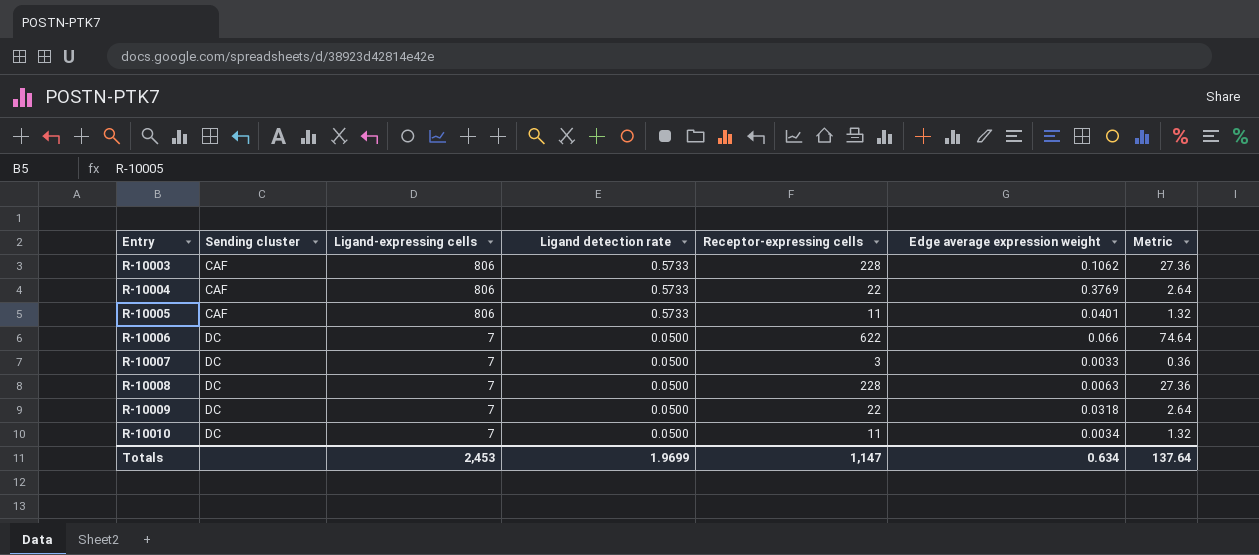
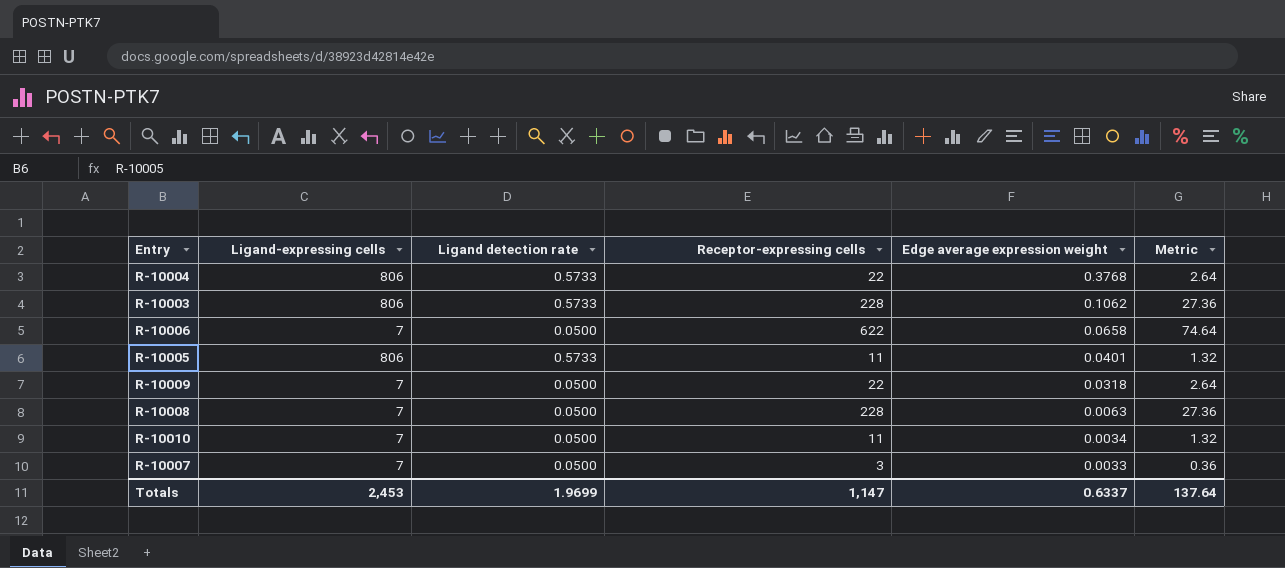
row order: Entry ascending -> Edge average expression weight descending
column Sending cluster | position: 2 -> none
R-10004 | Edge average expression weight: 0.3769 -> 0.3768
R-10006 | Edge average expression weight: 0.066 -> 0.0658
Totals | Edge average expression weight: 0.634 -> 0.6337

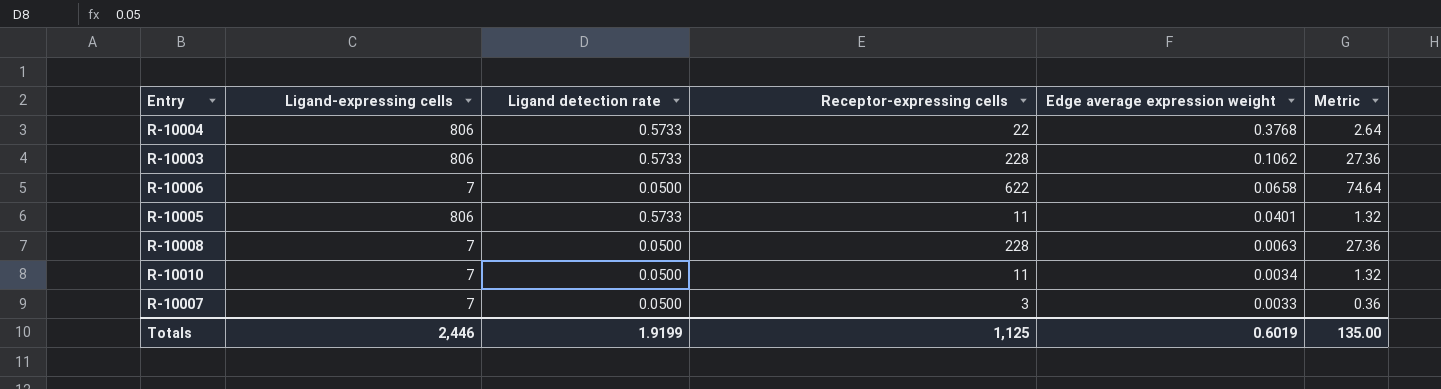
row R-10009: 7 | 0.0500 | 22 | 0.0318 | 2.64 -> none
Totals | Ligand-expressing cells: 2,453 -> 2,446
Totals | Ligand detection rate: 1.9699 -> 1.9199
Totals | Receptor-expressing cells: 1,147 -> 1,125
Totals | Edge average expression weight: 0.6337 -> 0.6019
Totals | Metric: 137.64 -> 135.00

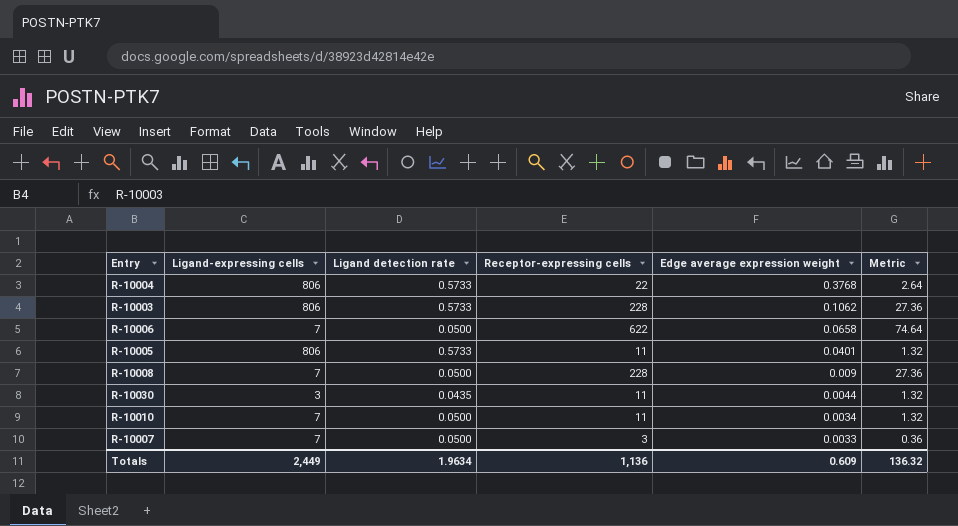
R-10008 | Edge average expression weight: 0.0063 -> 0.009
row R-10030: none -> 3 | 0.0435 | 11 | 0.0044 | 1.32
Totals | Ligand-expressing cells: 2,446 -> 2,449
Totals | Ligand detection rate: 1.9199 -> 1.9634
Totals | Receptor-expressing cells: 1,125 -> 1,136
Totals | Edge average expression weight: 0.6019 -> 0.609
Totals | Metric: 135.00 -> 136.32

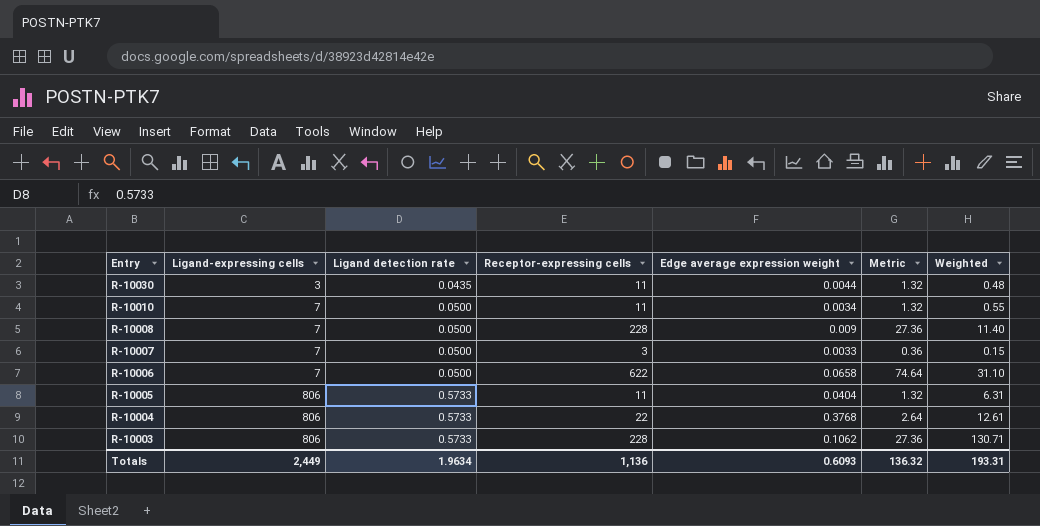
row order: Edge average expression weight descending -> Entry descending
column Weighted | formula: none -> [Ligand detection rate] * [Receptor-expressing cells]
R-10005 | Edge average expression weight: 0.0401 -> 0.0404
Totals | Edge average expression weight: 0.609 -> 0.6093

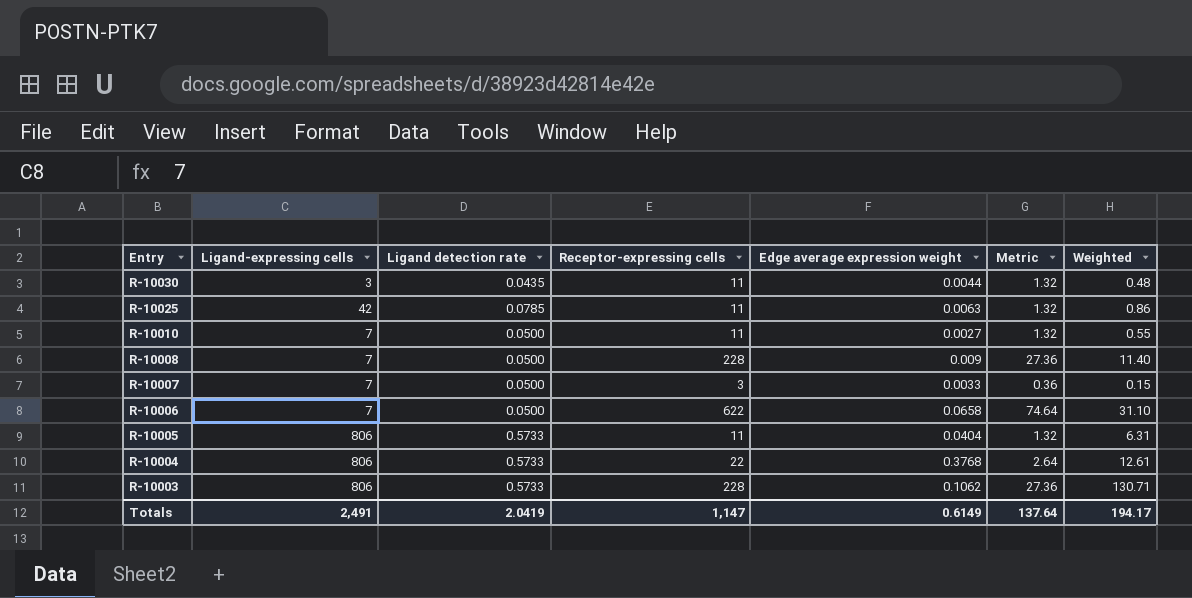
row R-10025: none -> 42 | 0.0785 | 11 | 0.0063 | 1.32 | 0.86
R-10010 | Edge average expression weight: 0.0034 -> 0.0027
Totals | Ligand-expressing cells: 2,449 -> 2,491
Totals | Ligand detection rate: 1.9634 -> 2.0419
Totals | Receptor-expressing cells: 1,136 -> 1,147
Totals | Edge average expression weight: 0.6093 -> 0.6149
Totals | Metric: 136.32 -> 137.64
Totals | Weighted: 193.31 -> 194.17

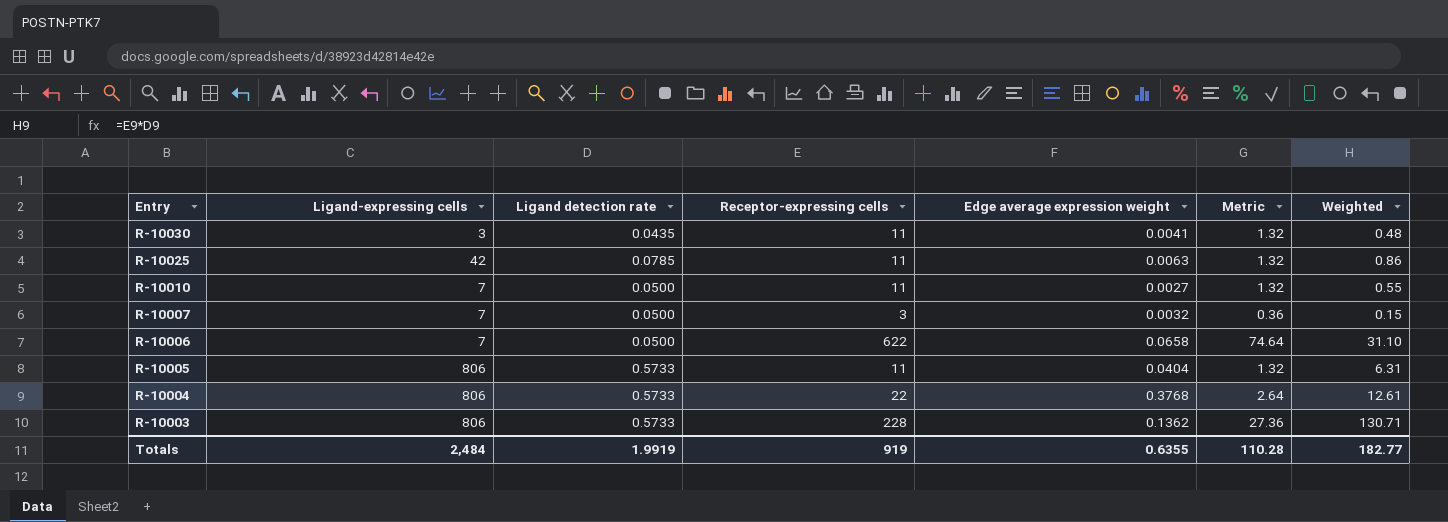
row R-10008: 7 | 0.0500 | 228 | 0.009 | 27.36 | 11.40 -> none
R-10030 | Edge average expression weight: 0.0044 -> 0.0041
R-10007 | Edge average expression weight: 0.0033 -> 0.0032
R-10003 | Edge average expression weight: 0.1062 -> 0.1362
Totals | Ligand-expressing cells: 2,491 -> 2,484
Totals | Ligand detection rate: 2.0419 -> 1.9919
Totals | Receptor-expressing cells: 1,147 -> 919
Totals | Edge average expression weight: 0.6149 -> 0.6355
Totals | Metric: 137.64 -> 110.28
Totals | Weighted: 194.17 -> 182.77

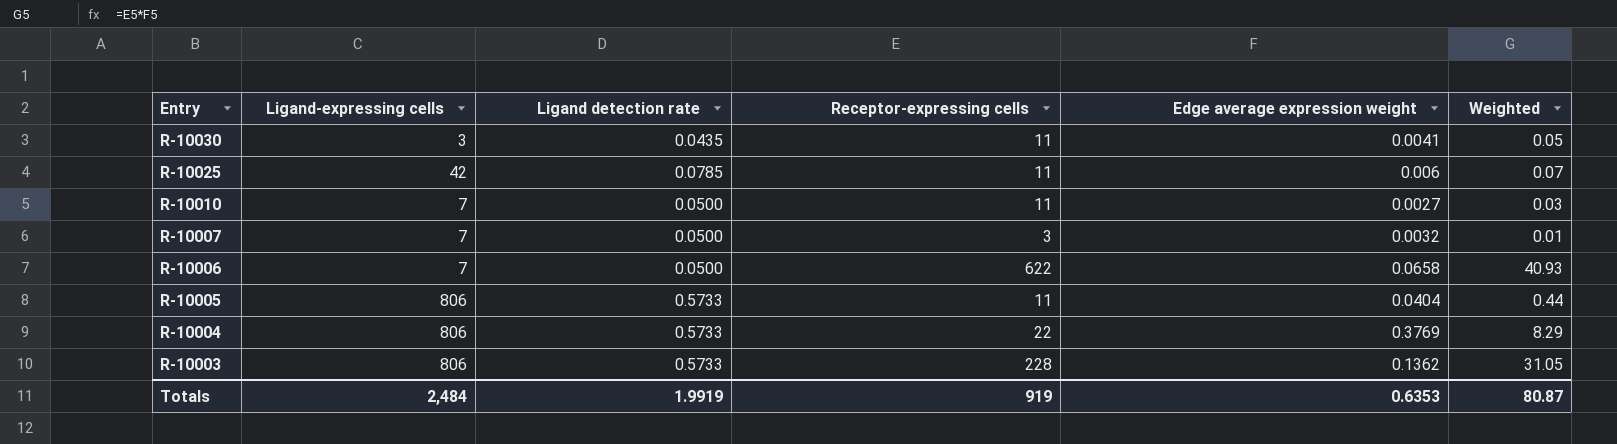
column Metric | formula: [Receptor-expressing cells] * 0.12 -> none
column Weighted | formula: [Ligand detection rate] * [Receptor-expressing cells] -> [Receptor-expressing cells] * [Edge average expression weight]
R-10025 | Edge average expression weight: 0.0063 -> 0.006
R-10004 | Edge average expression weight: 0.3768 -> 0.3769
Totals | Edge average expression weight: 0.6355 -> 0.6353
Totals | Weighted: 182.77 -> 80.87

